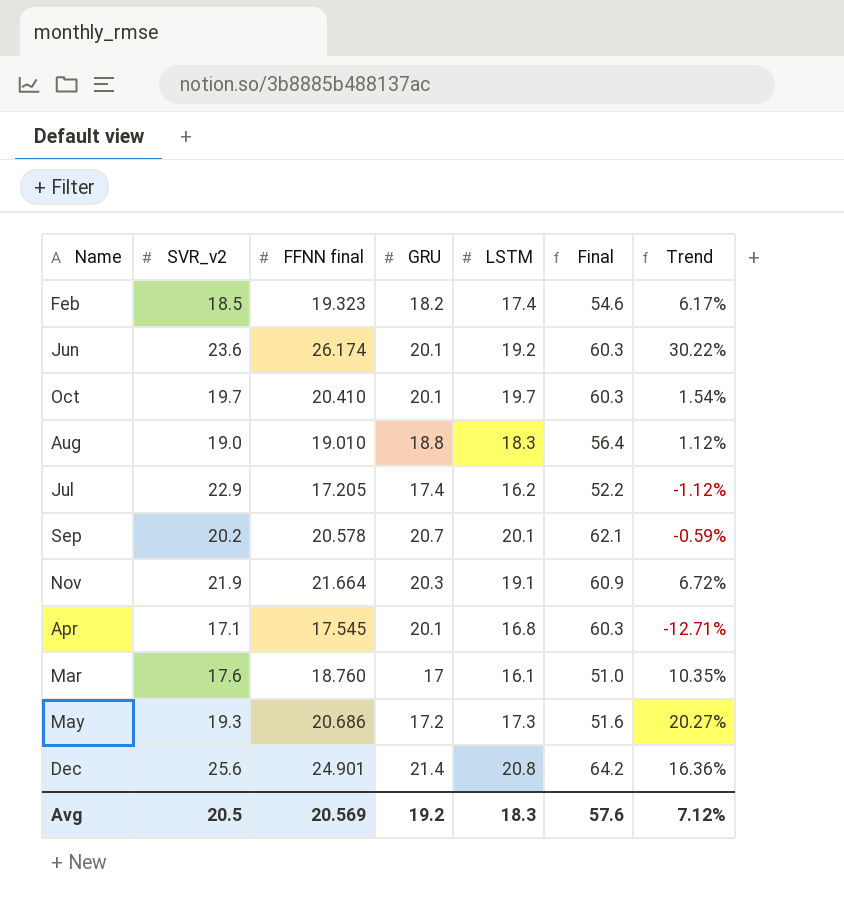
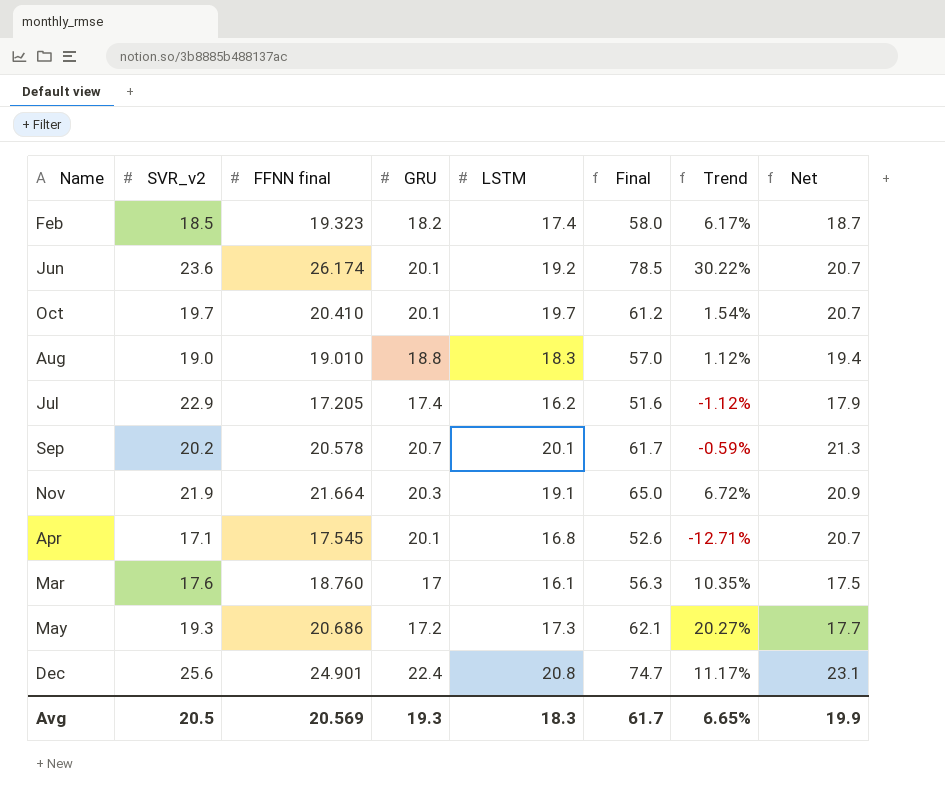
column Final | formula: [GRU] * 3 -> [FFNN final] * 3
column Net | formula: none -> [GRU] * 1.03
Dec | GRU: 21.4 -> 22.4
Dec | Trend: 16.36% -> 11.17%
Avg | GRU: 19.2 -> 19.3
Avg | Final: 57.6 -> 61.7
Avg | Trend: 7.12% -> 6.65%

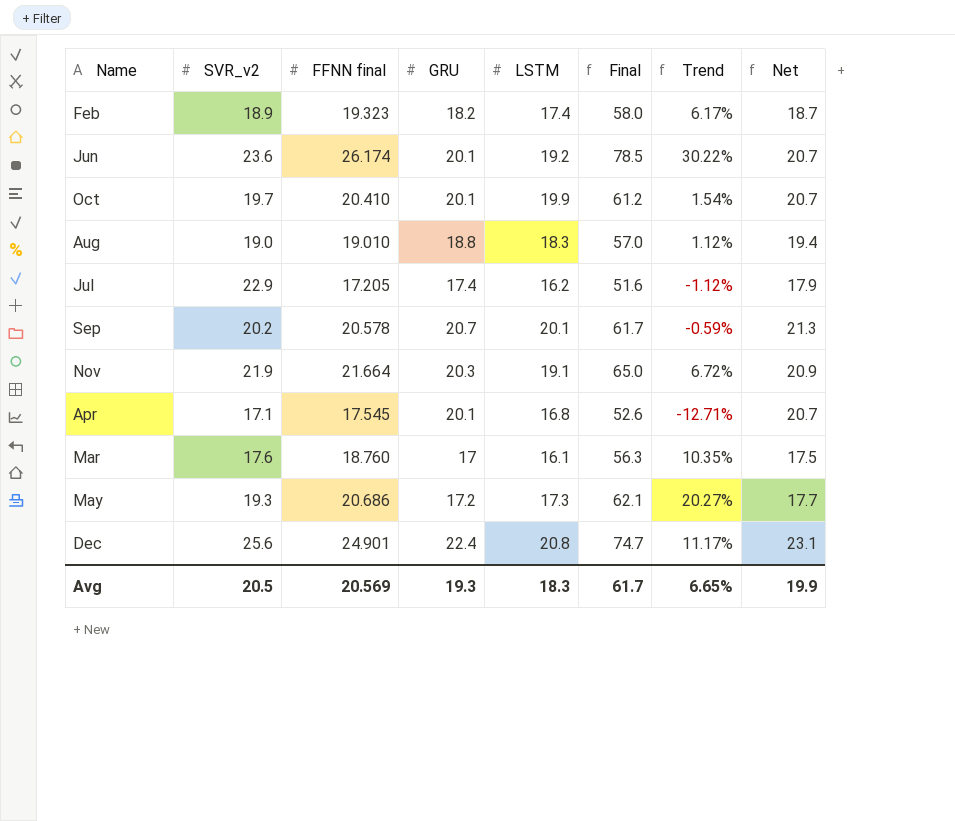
Feb | SVR_v2: 18.5 -> 18.9
Oct | LSTM: 19.7 -> 19.9

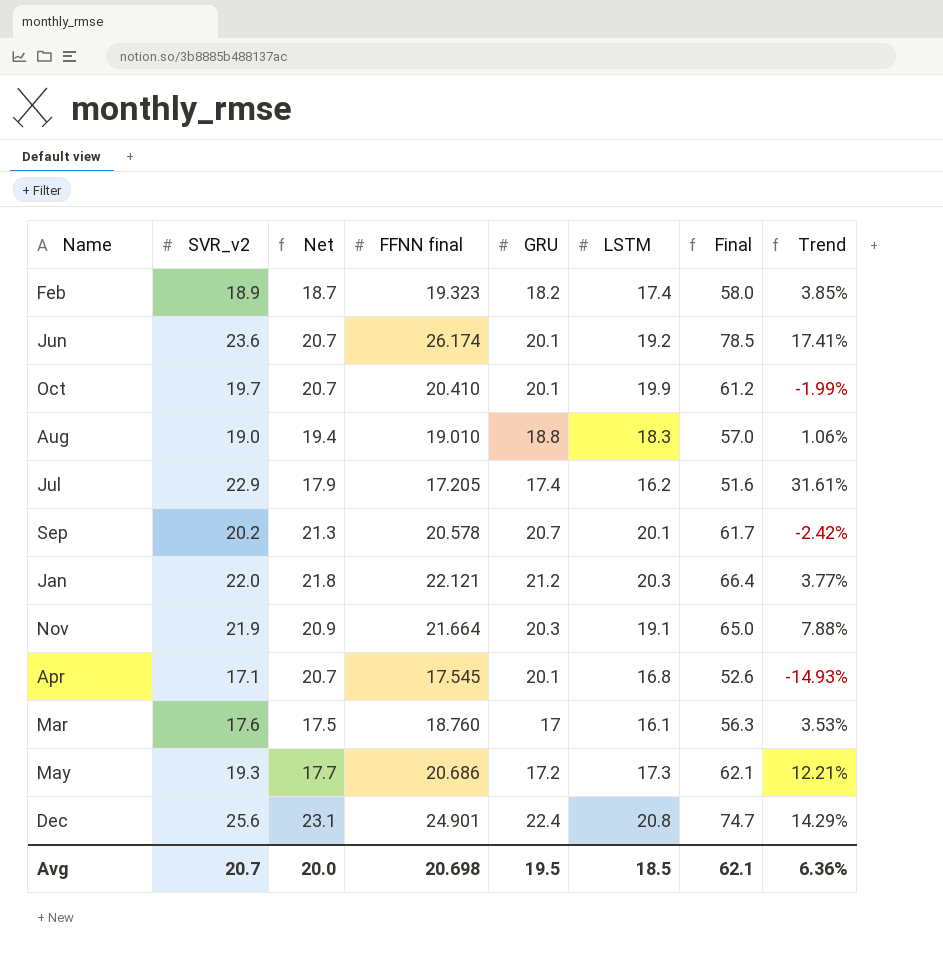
column Net | position: 8 -> 3
column Trend | formula: ([FFNN final] - [GRU]) / [GRU] -> ([SVR_v2] - [GRU]) / [GRU]
row Jan: none -> 22.0 | 21.8 | 22.121 | 21.2 | 20.3 | 66.4 | 3.77%
Avg | SVR_v2: 20.5 -> 20.7
Avg | Net: 19.9 -> 20.0
Avg | FFNN final: 20.569 -> 20.698
Avg | GRU: 19.3 -> 19.5
Avg | LSTM: 18.3 -> 18.5
Avg | Final: 61.7 -> 62.1
Avg | Trend: 6.65% -> 6.36%

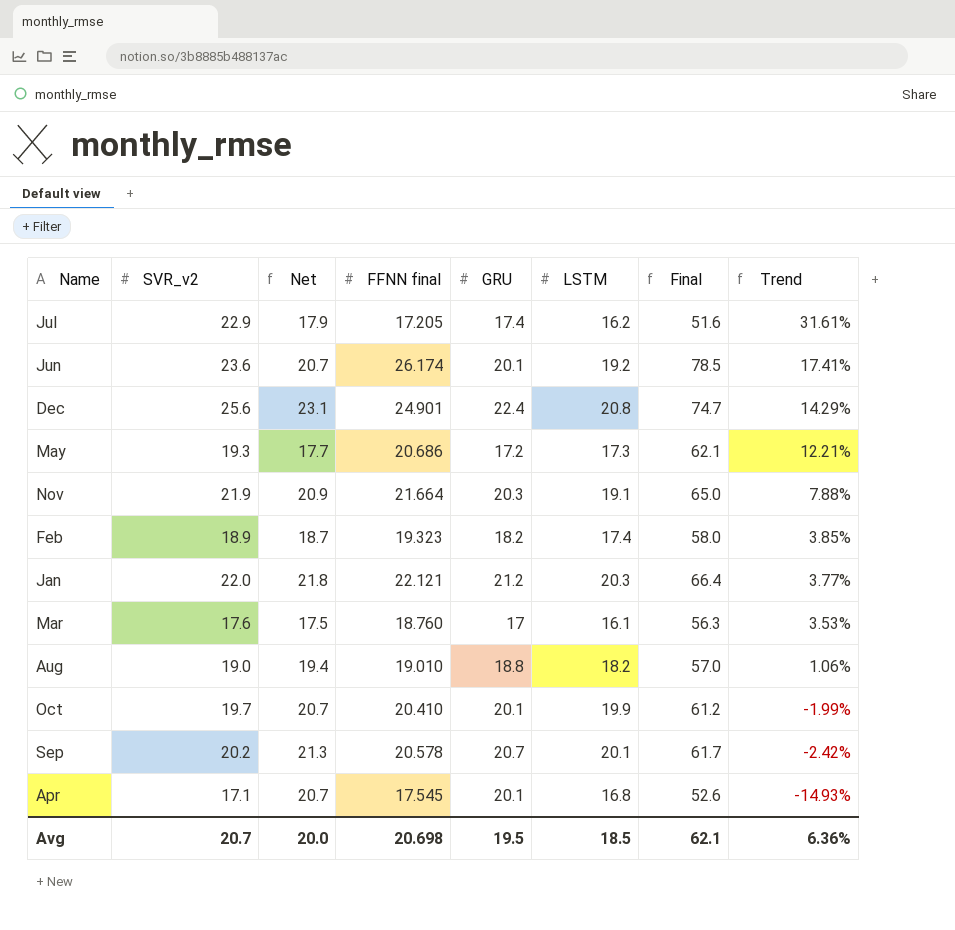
row order: none -> Trend descending
Aug | LSTM: 18.3 -> 18.2

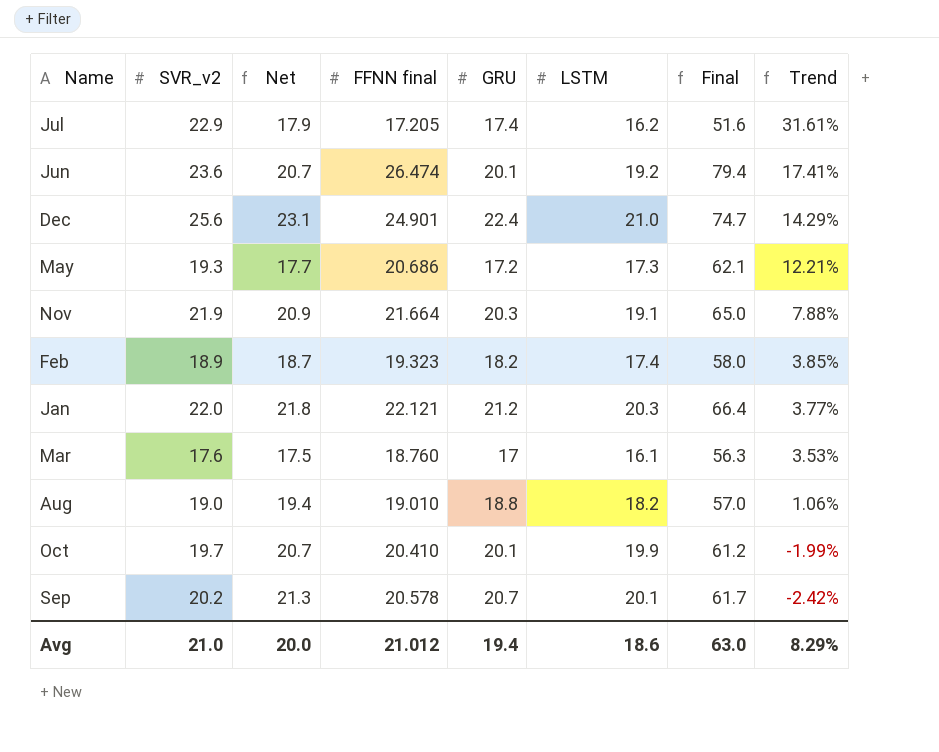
row Apr: 17.1 | 20.7 | 17.545 | 20.1 | 16.8 | 52.6 | -14.93% -> none
Jun | FFNN final: 26.174 -> 26.474
Jun | Final: 78.5 -> 79.4
Dec | LSTM: 20.8 -> 21.0
Avg | SVR_v2: 20.7 -> 21.0
Avg | FFNN final: 20.698 -> 21.012
Avg | GRU: 19.5 -> 19.4
Avg | LSTM: 18.5 -> 18.6
Avg | Final: 62.1 -> 63.0
Avg | Trend: 6.36% -> 8.29%

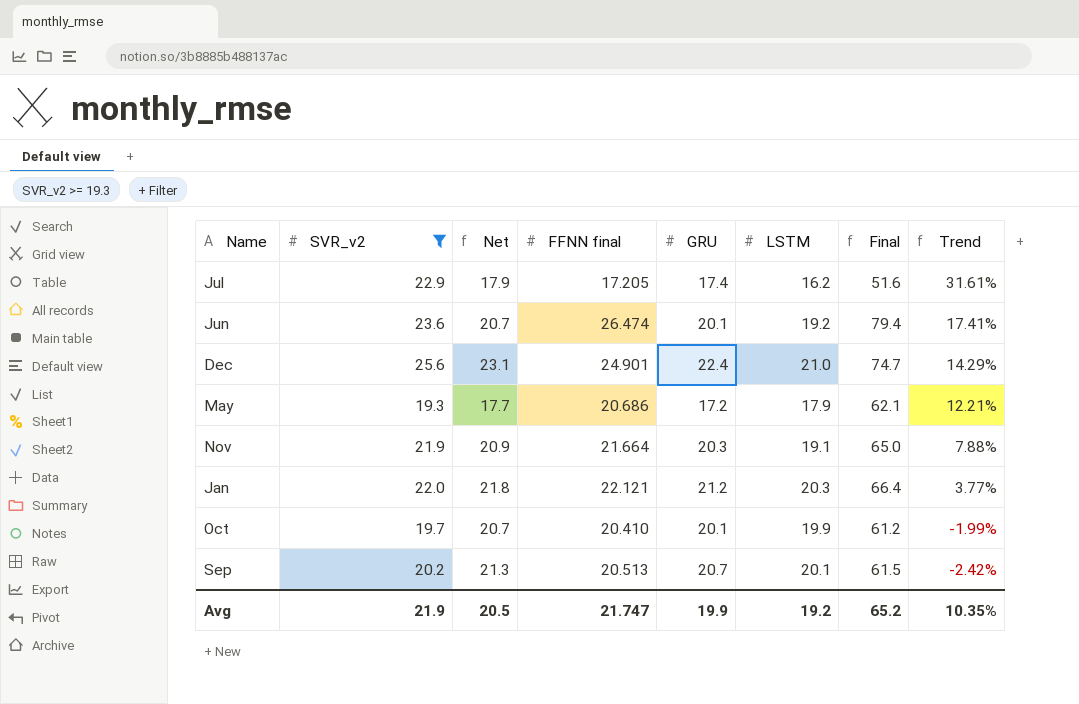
filter: none -> SVR_v2 >= 19.3
May | LSTM: 17.3 -> 17.9
Sep | FFNN final: 20.578 -> 20.513
Sep | Final: 61.7 -> 61.5
Avg | SVR_v2: 21.0 -> 21.9
Avg | Net: 20.0 -> 20.5
Avg | FFNN final: 21.012 -> 21.747
Avg | GRU: 19.4 -> 19.9
Avg | LSTM: 18.6 -> 19.2
Avg | Final: 63.0 -> 65.2
Avg | Trend: 8.29% -> 10.35%

